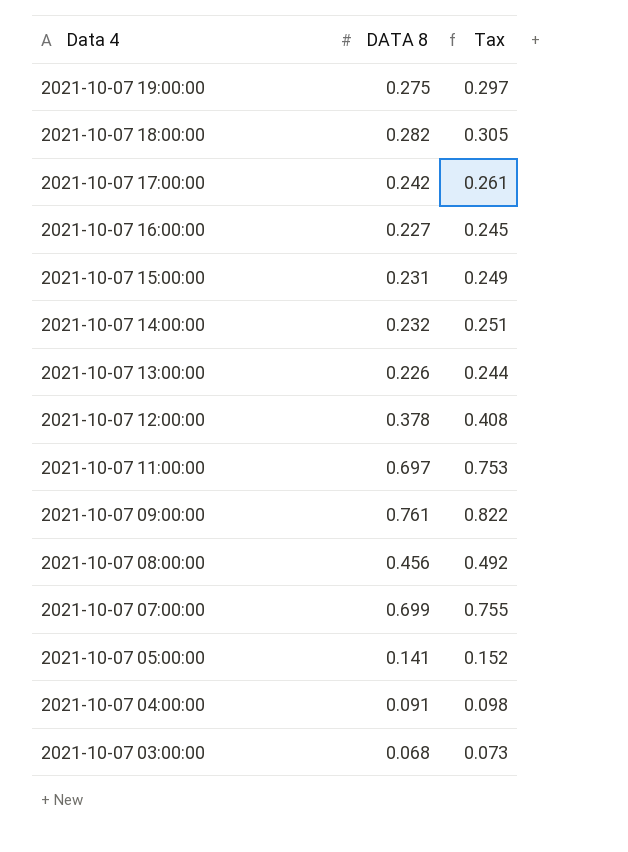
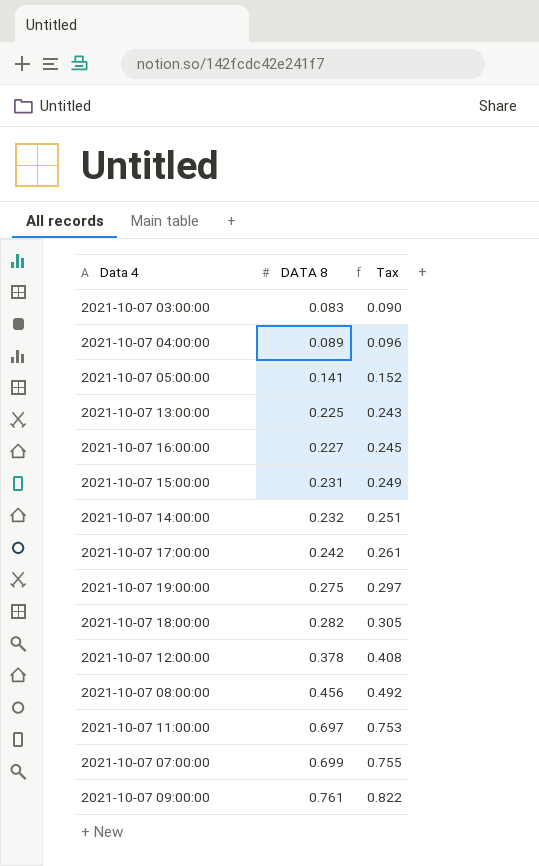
row order: Data 4 descending -> DATA 8 ascending
2021-10-07 03:00:00 | DATA 8: 0.068 -> 0.083
2021-10-07 03:00:00 | Tax: 0.073 -> 0.090
2021-10-07 04:00:00 | DATA 8: 0.091 -> 0.089
2021-10-07 04:00:00 | Tax: 0.098 -> 0.096
2021-10-07 13:00:00 | DATA 8: 0.226 -> 0.225
2021-10-07 13:00:00 | Tax: 0.244 -> 0.243

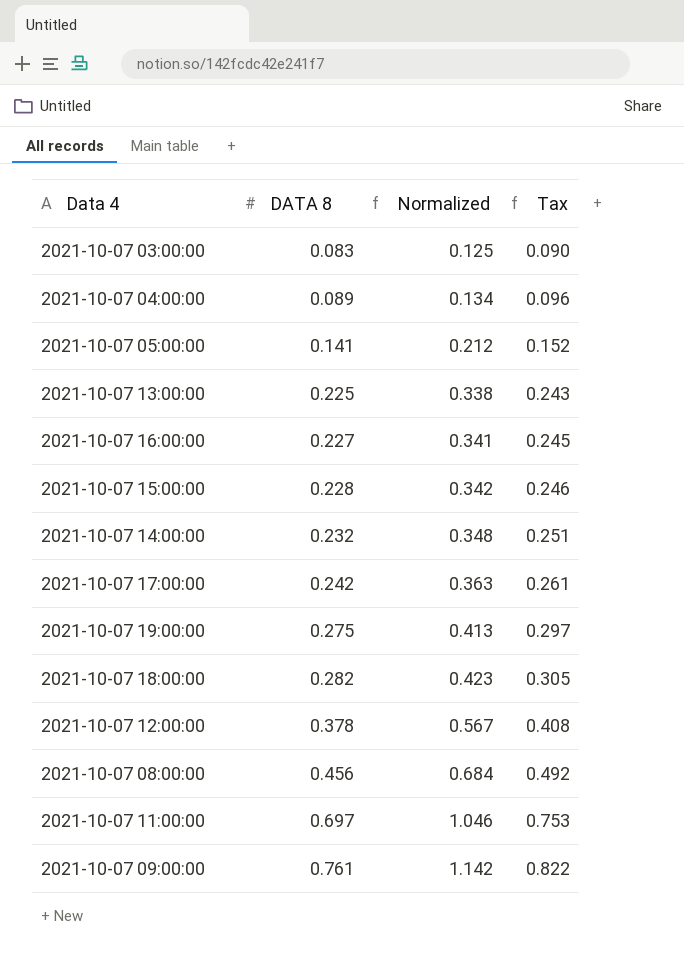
column Normalized | formula: none -> [DATA 8] * 1.5
row 2021-10-07 07:00:00: 0.699 | 0.755 -> none
2021-10-07 15:00:00 | DATA 8: 0.231 -> 0.228
2021-10-07 15:00:00 | Tax: 0.249 -> 0.246

